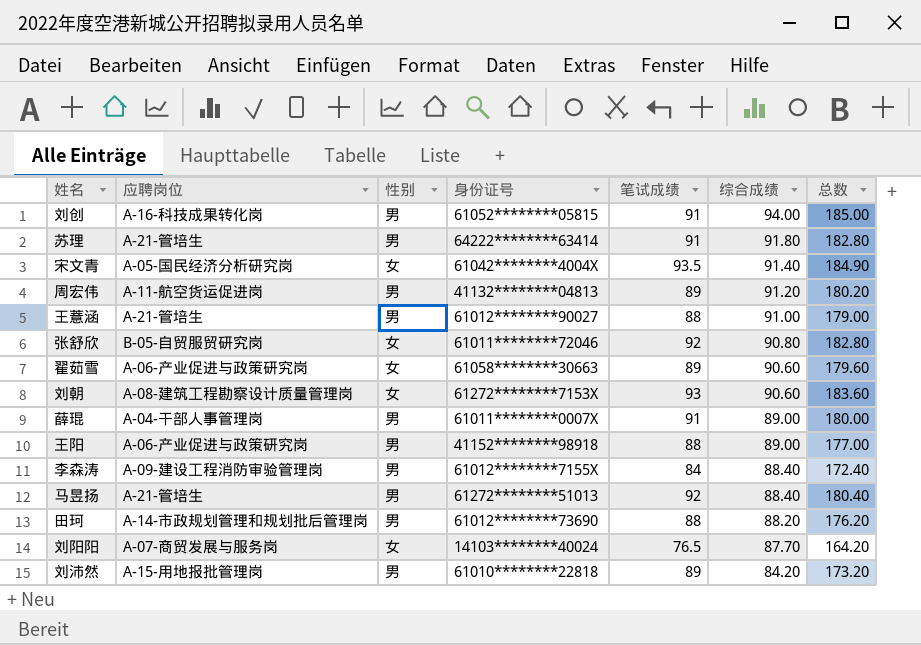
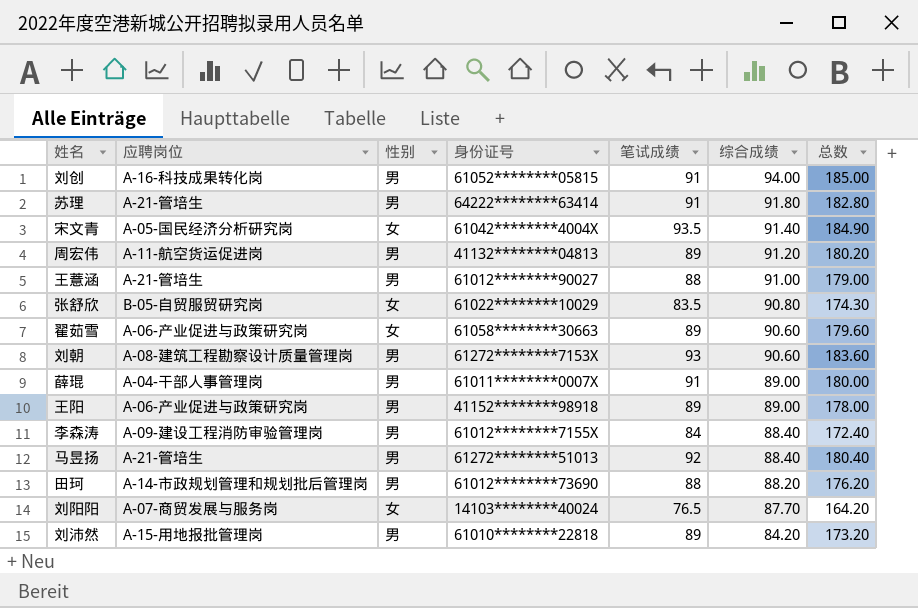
张舒欣 | 身份证号: 61011********72046 -> 61022********10029
张舒欣 | 笔试成绩: 92 -> 83.5
张舒欣 | 总数: 182.80 -> 174.30
刘朝 | 性别: 女 -> 男
王阳 | 笔试成绩: 88 -> 89
王阳 | 总数: 177.00 -> 178.00

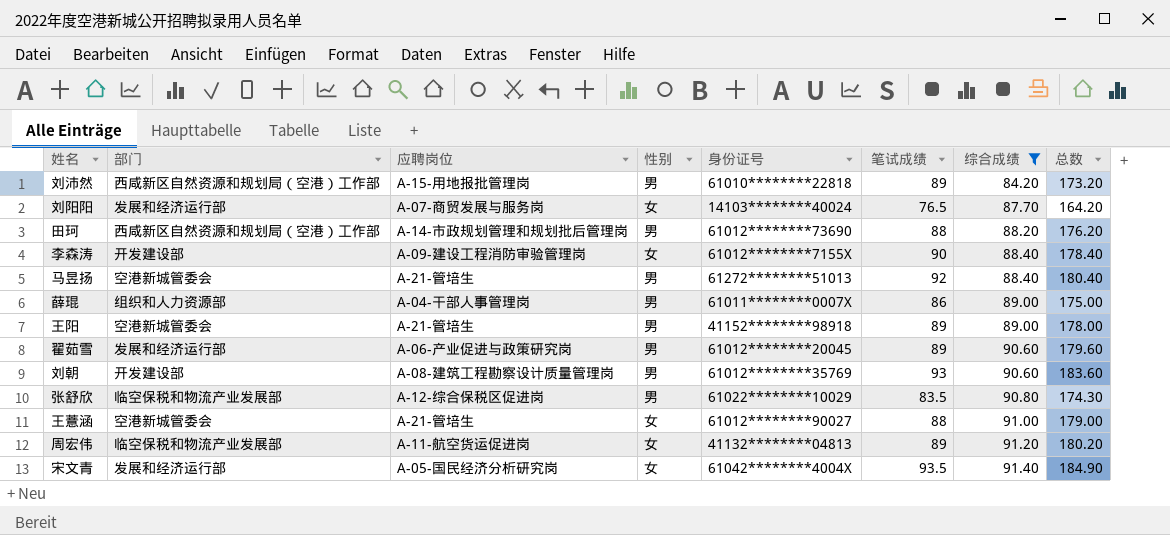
filter: none -> 综合成绩 <= 91.40
row order: 综合成绩 descending -> 综合成绩 ascending
column 部门 | position: none -> 2
李森涛 | 性别: 男 -> 女
李森涛 | 笔试成绩: 84 -> 90
李森涛 | 总数: 172.40 -> 178.40
薛琨 | 笔试成绩: 91 -> 86
薛琨 | 总数: 180.00 -> 175.00
王阳 | 应聘岗位: A-06-产业促进与政策研究岗 -> A-21-管培生
翟茹雪 | 性别: 女 -> 男
翟茹雪 | 身份证号: 61058********30663 -> 61012********20045
刘朝 | 身份证号: 61272********7153X -> 61012********35769
张舒欣 | 应聘岗位: B-05-自贸服贸研究岗 -> A-12-综合保税区促进岗
张舒欣 | 性别: 女 -> 男
王薏涵 | 性别: 男 -> 女
周宏伟 | 性别: 男 -> 女

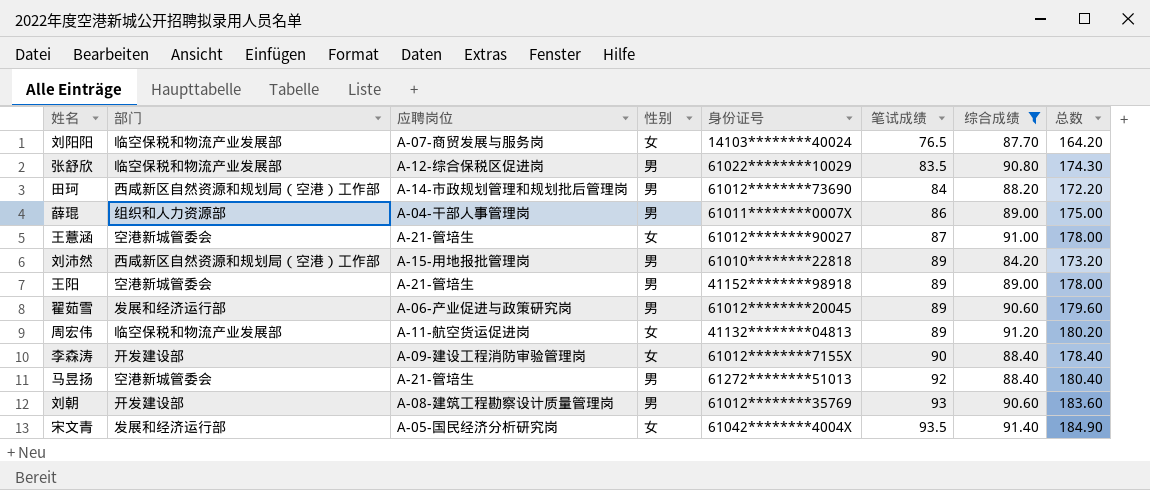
row order: 综合成绩 ascending -> 笔试成绩 ascending
刘阳阳 | 部门: 发展和经济运行部 -> 临空保税和物流产业发展部
田珂 | 笔试成绩: 88 -> 84
田珂 | 总数: 176.20 -> 172.20
王薏涵 | 笔试成绩: 88 -> 87
王薏涵 | 总数: 179.00 -> 178.00

